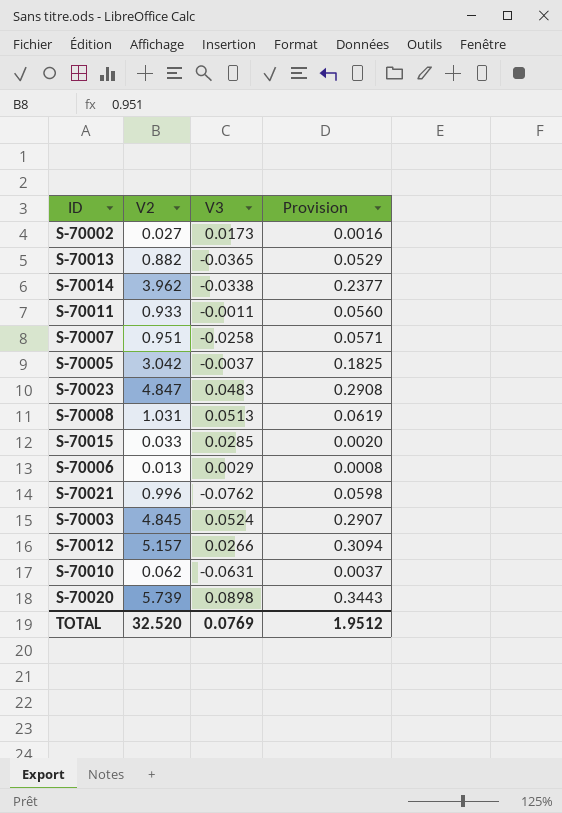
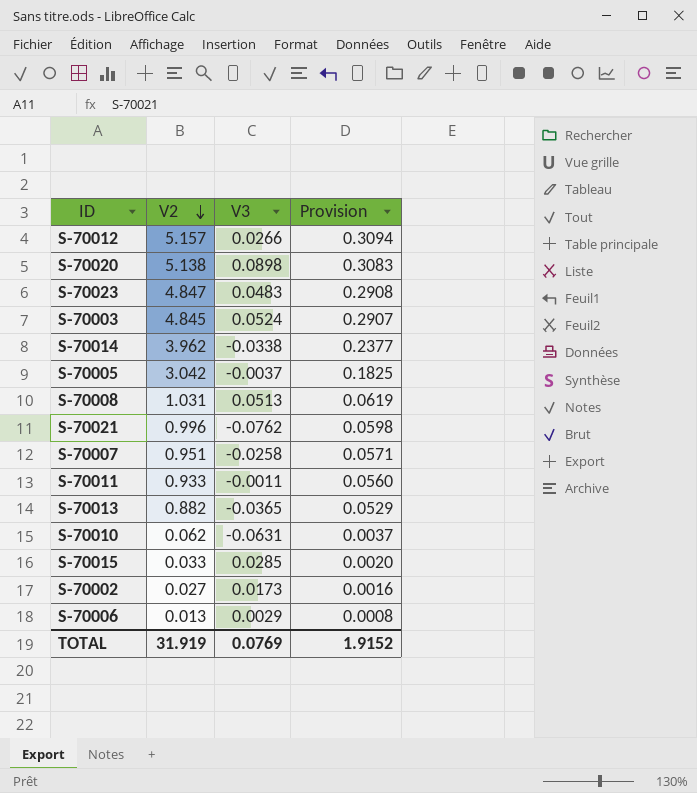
row order: none -> V2 descending
S-70020 | V2: 5.739 -> 5.138
S-70020 | Provision: 0.3443 -> 0.3083
TOTAL | V2: 32.520 -> 31.919
TOTAL | Provision: 1.9512 -> 1.9152

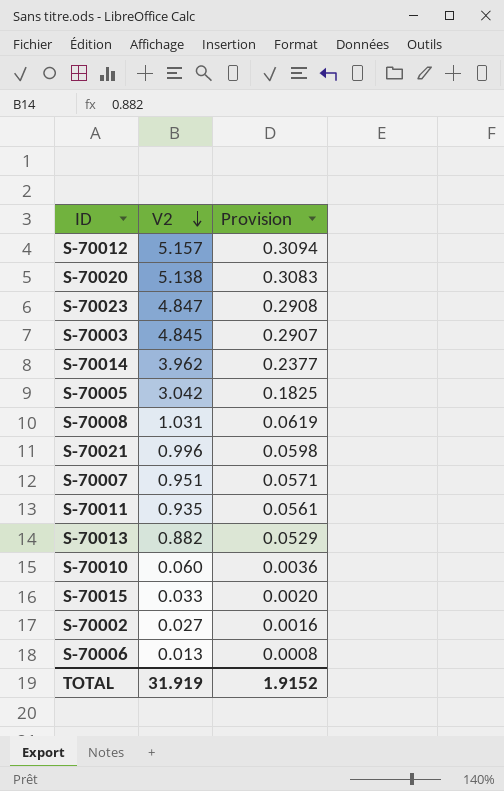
column V3 | position: 3 -> none
S-70011 | V2: 0.933 -> 0.935
S-70011 | Provision: 0.0560 -> 0.0561
S-70010 | V2: 0.062 -> 0.060
S-70010 | Provision: 0.0037 -> 0.0036

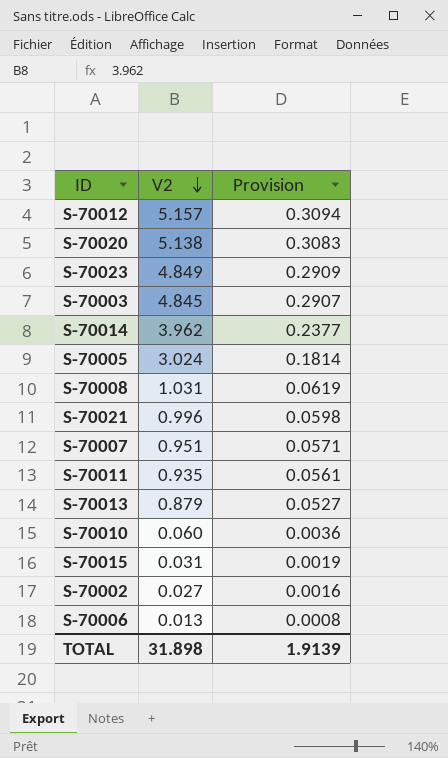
S-70023 | V2: 4.847 -> 4.849
S-70023 | Provision: 0.2908 -> 0.2909
S-70005 | V2: 3.042 -> 3.024
S-70005 | Provision: 0.1825 -> 0.1814
S-70013 | V2: 0.882 -> 0.879
S-70013 | Provision: 0.0529 -> 0.0527
S-70015 | V2: 0.033 -> 0.031
S-70015 | Provision: 0.0020 -> 0.0019
TOTAL | V2: 31.919 -> 31.898
TOTAL | Provision: 1.9152 -> 1.9139

